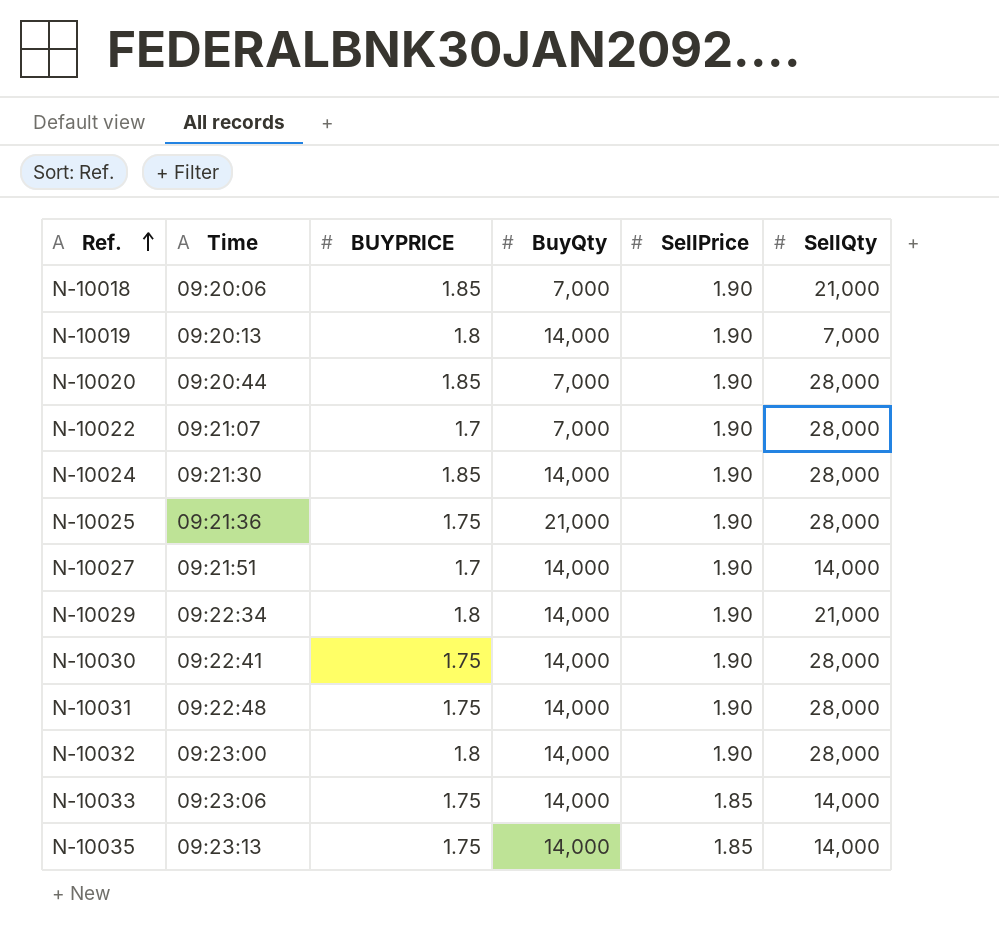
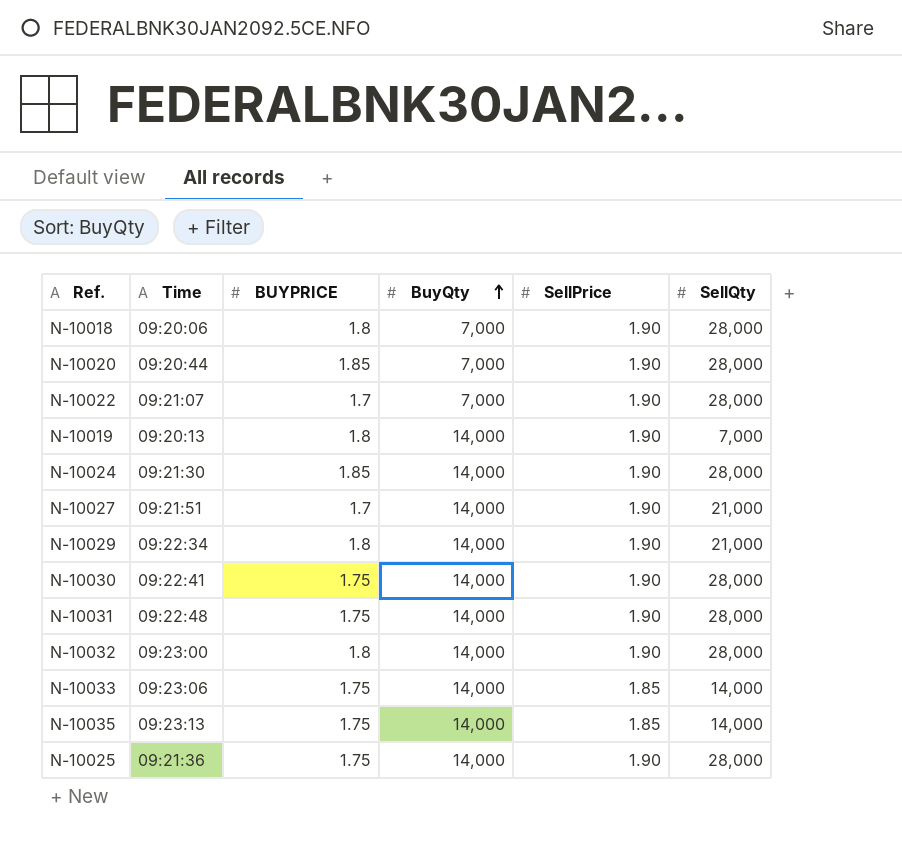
row order: Ref. ascending -> BuyQty ascending
N-10018 | BUYPRICE: 1.85 -> 1.8
N-10018 | SellQty: 21,000 -> 28,000
N-10027 | SellQty: 14,000 -> 21,000
N-10025 | BuyQty: 21,000 -> 14,000

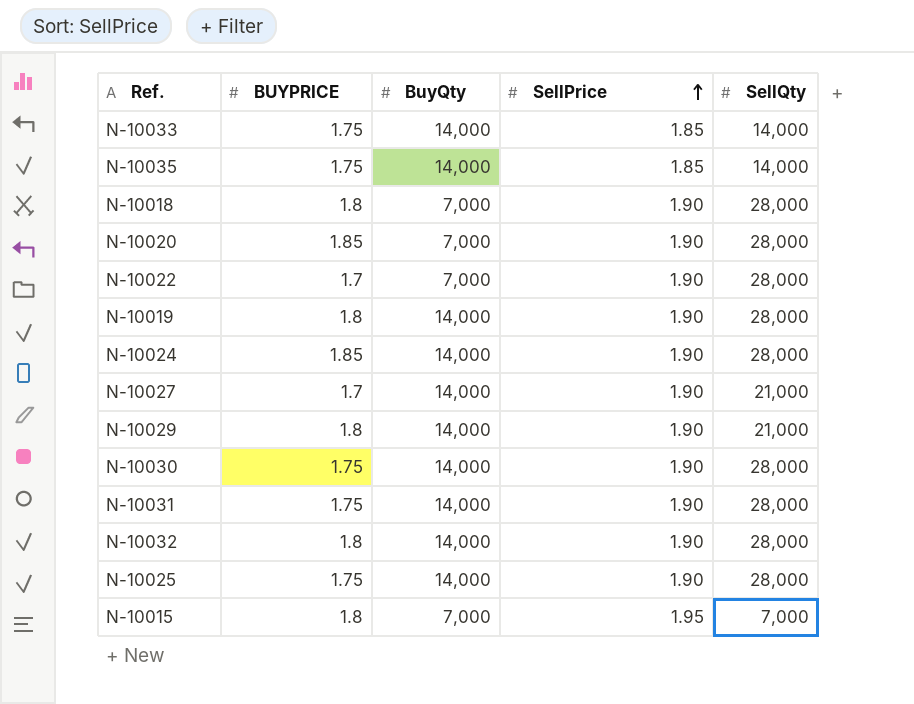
row order: BuyQty ascending -> SellPrice ascending
column Time | position: 2 -> none
N-10019 | SellQty: 7,000 -> 28,000
row N-10015: none -> 1.8 | 7,000 | 1.95 | 7,000

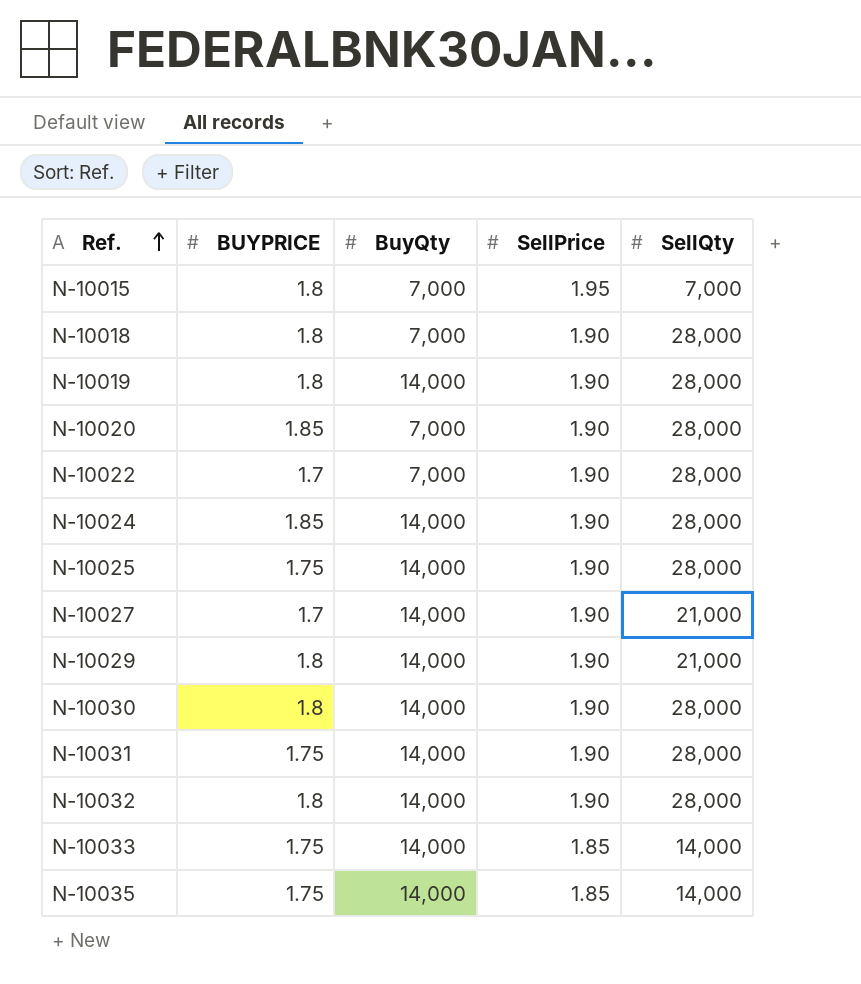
row order: SellPrice ascending -> Ref. ascending
N-10030 | BUYPRICE: 1.75 -> 1.8

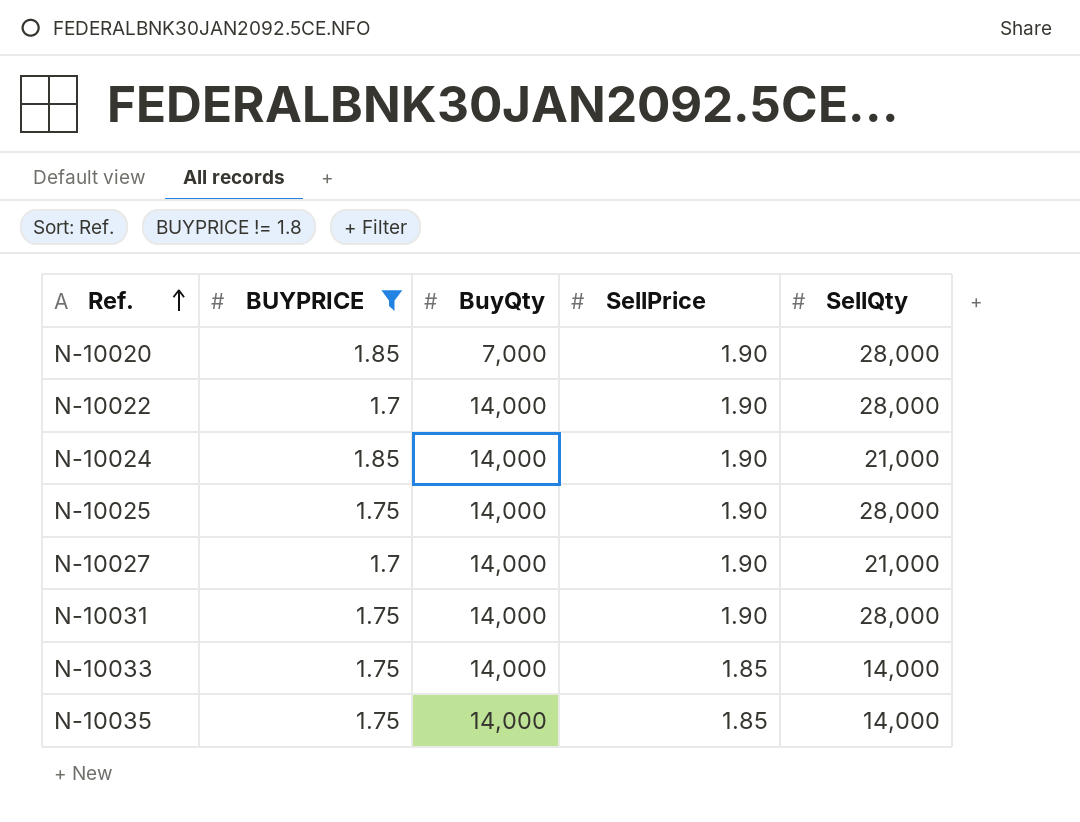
filter: none -> BUYPRICE != 1.8
N-10022 | BuyQty: 7,000 -> 14,000
N-10024 | SellQty: 28,000 -> 21,000

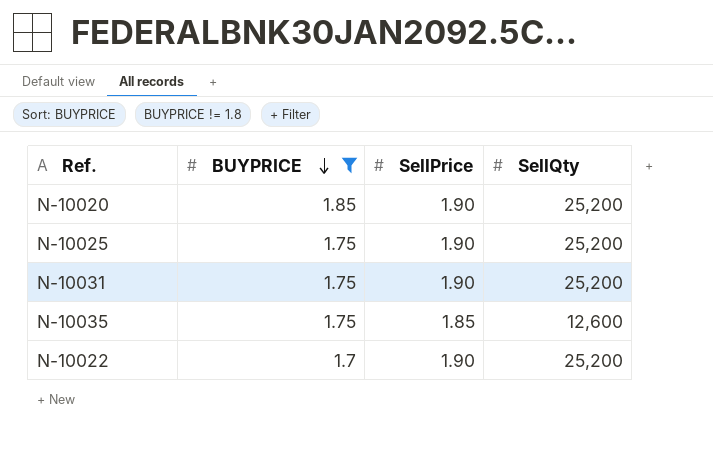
row order: Ref. ascending -> BUYPRICE descending
column BuyQty | position: 3 -> none
row N-10024: 1.85 | 14,000 | 1.90 | 21,000 -> none
row N-10027: 1.7 | 14,000 | 1.90 | 21,000 -> none
row N-10033: 1.75 | 14,000 | 1.85 | 14,000 -> none
N-10020 | SellQty: 28,000 -> 25,200
N-10025 | SellQty: 28,000 -> 25,200
N-10031 | SellQty: 28,000 -> 25,200
N-10035 | SellQty: 14,000 -> 12,600
N-10022 | SellQty: 28,000 -> 25,200

